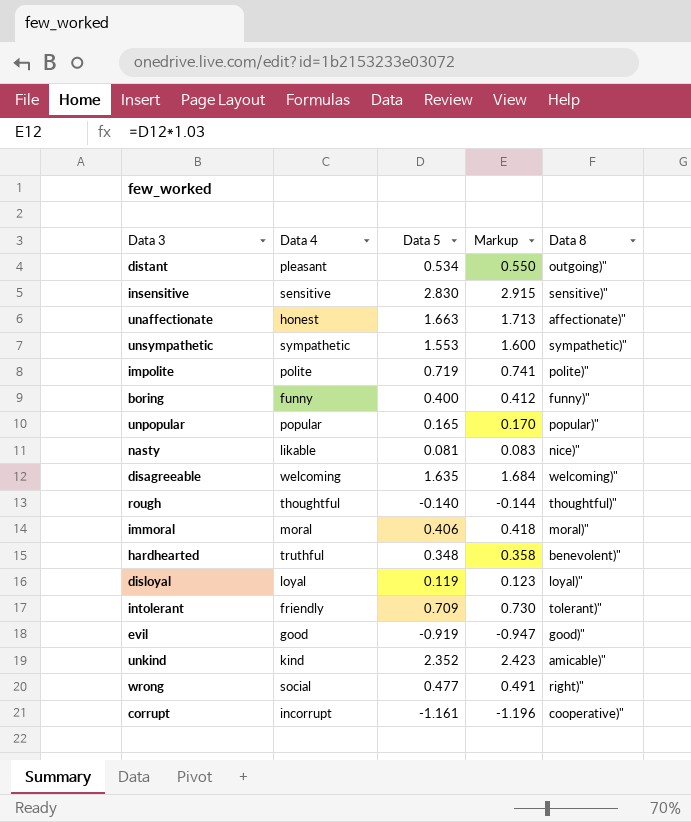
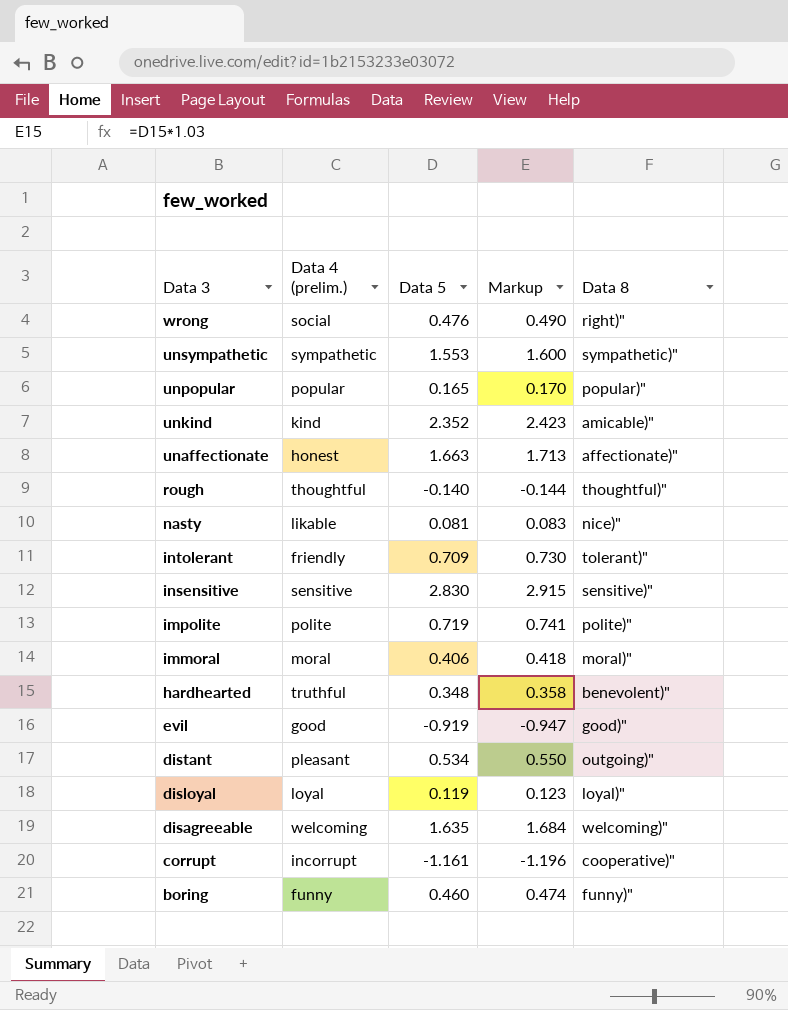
row order: none -> Data 3 descending
column name: Data 4 -> Data 4 (prelim.)
wrong | Data 5: 0.477 -> 0.476
wrong | Markup: 0.491 -> 0.490
boring | Data 5: 0.400 -> 0.460
boring | Markup: 0.412 -> 0.474

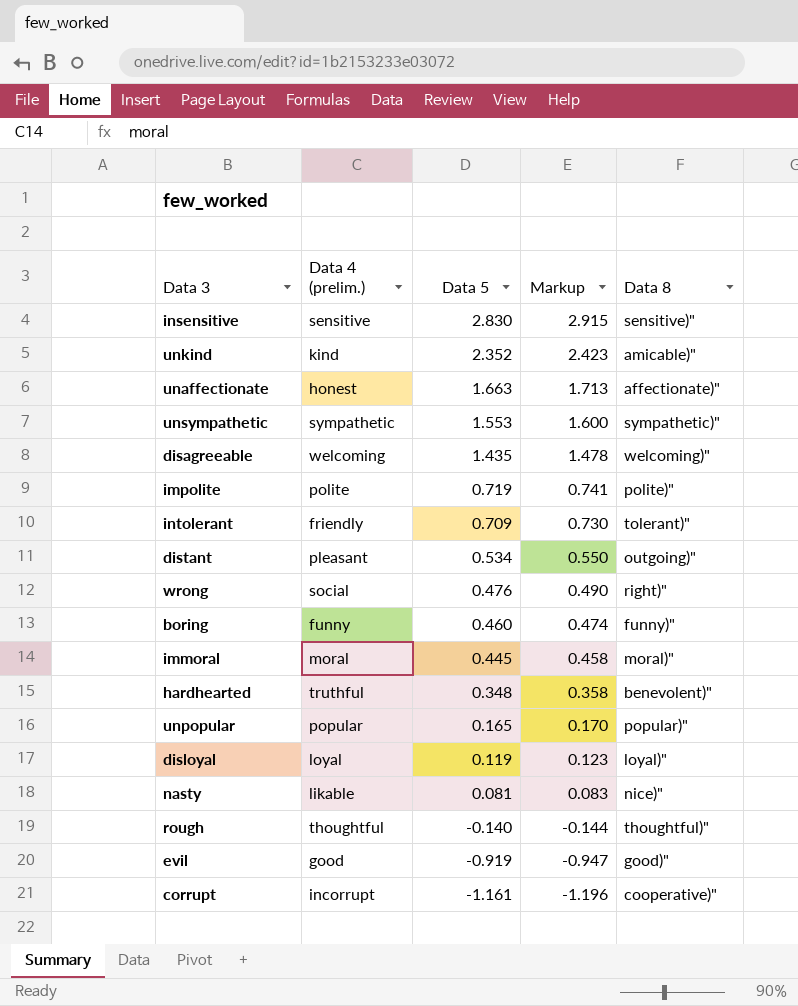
row order: Data 3 descending -> Data 5 descending
disagreeable | Data 5: 1.635 -> 1.435
disagreeable | Markup: 1.684 -> 1.478
immoral | Data 5: 0.406 -> 0.445
immoral | Markup: 0.418 -> 0.458

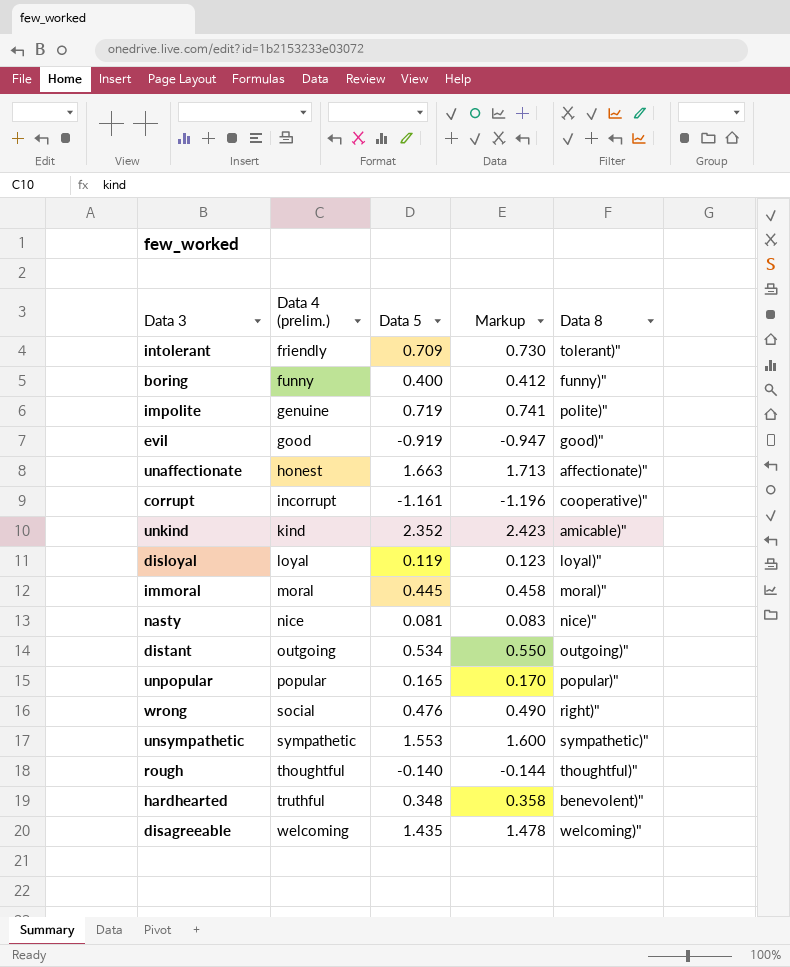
row order: Data 5 descending -> Data 4 (prelim.) ascending
row insensitive: sensitive | 2.830 | 2.915 | sensitive)" -> none
boring | Data 5: 0.460 -> 0.400
boring | Markup: 0.474 -> 0.412
impolite | Data 4 (prelim.): polite -> genuine
nasty | Data 4 (prelim.): likable -> nice
distant | Data 4 (prelim.): pleasant -> outgoing

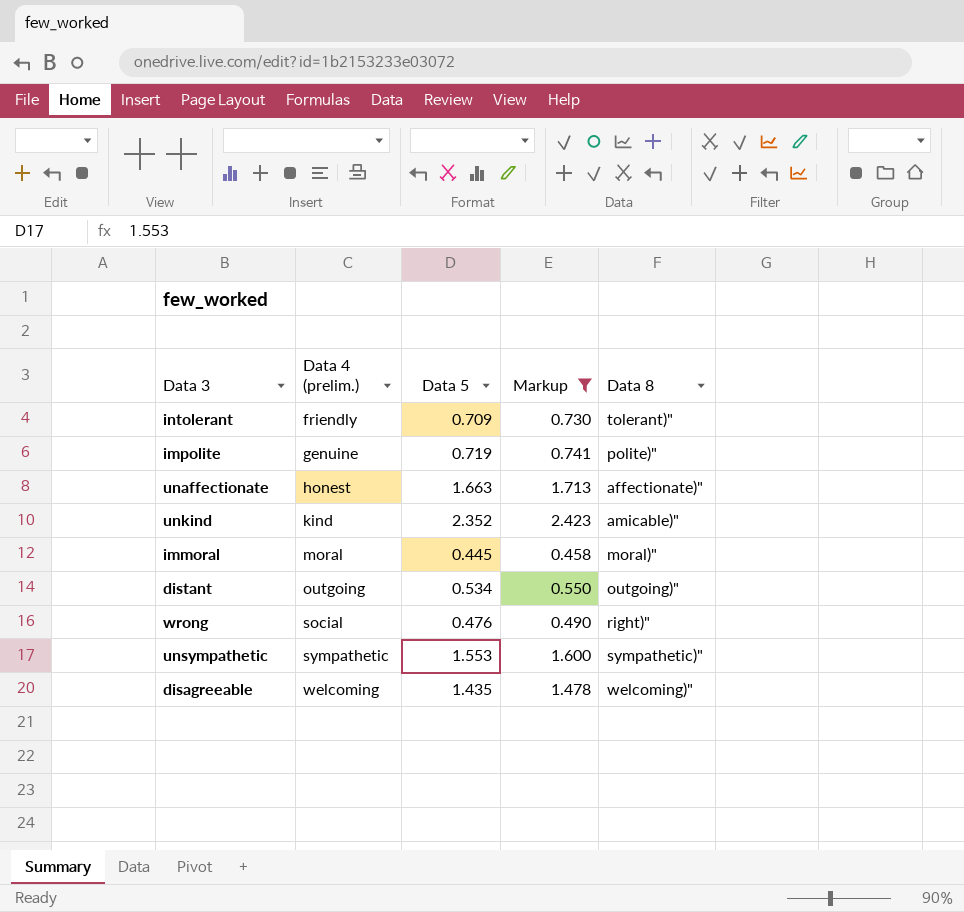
filter: none -> Markup >= 0.458

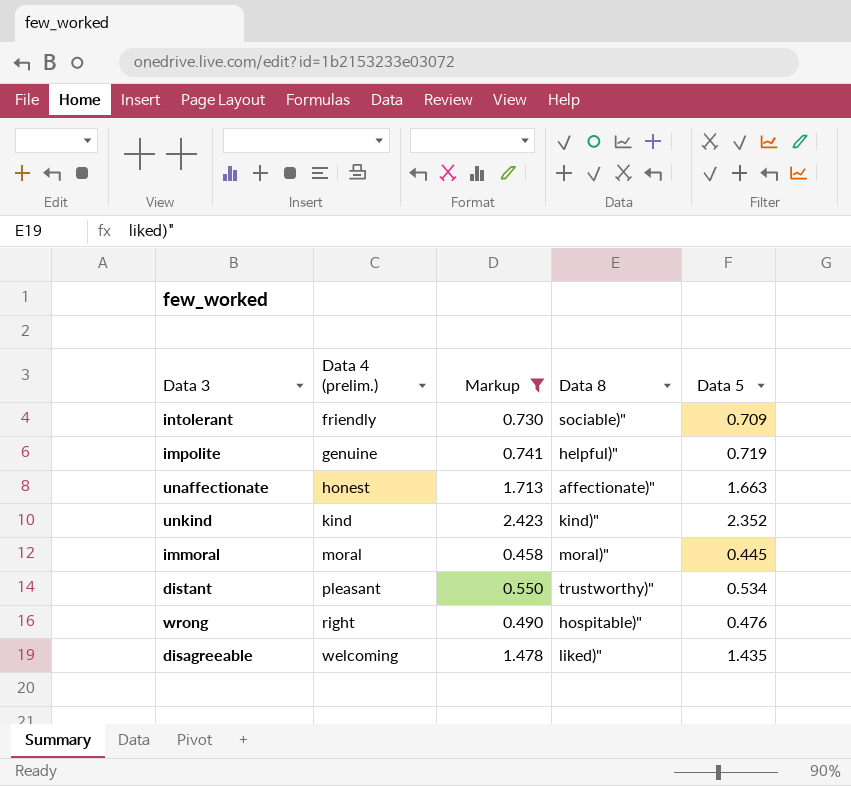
column Data 5 | position: 3 -> 5
row unsympathetic: sympathetic | 1.553 | 1.600 | sympathetic)" -> none
intolerant | Data 8: tolerant)" -> sociable)"
impolite | Data 8: polite)" -> helpful)"
unkind | Data 8: amicable)" -> kind)"
distant | Data 4 (prelim.): outgoing -> pleasant
distant | Data 8: outgoing)" -> trustworthy)"
wrong | Data 4 (prelim.): social -> right
wrong | Data 8: right)" -> hospitable)"
disagreeable | Data 8: welcoming)" -> liked)"

